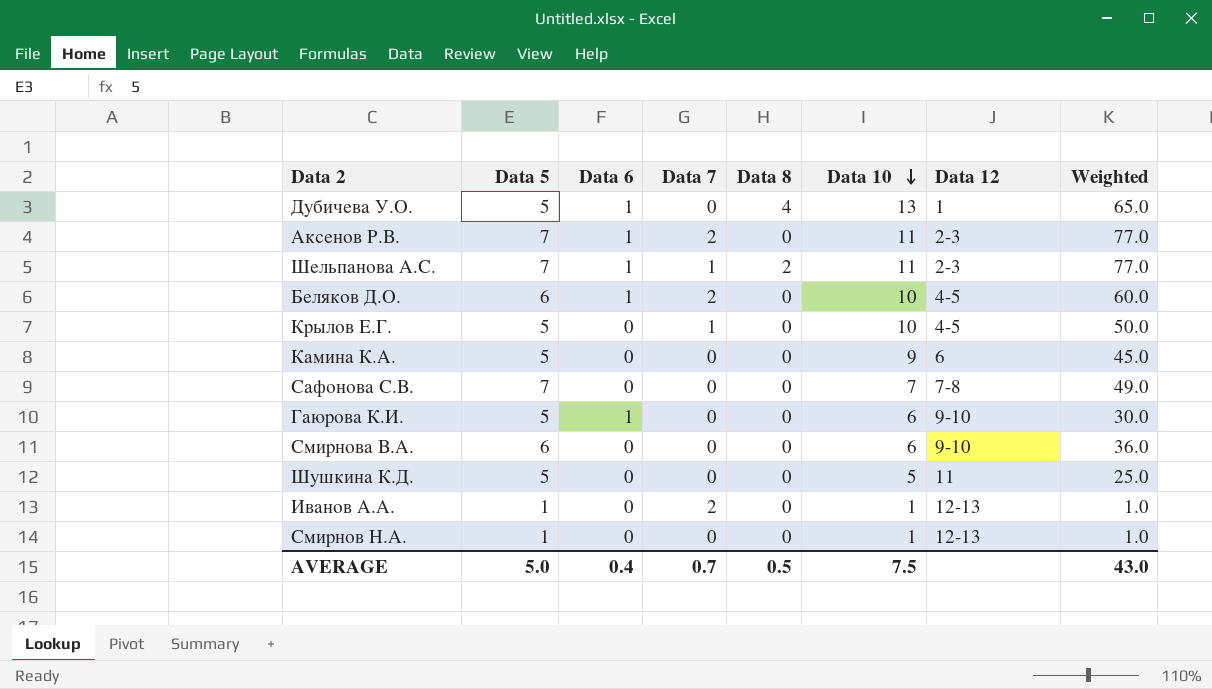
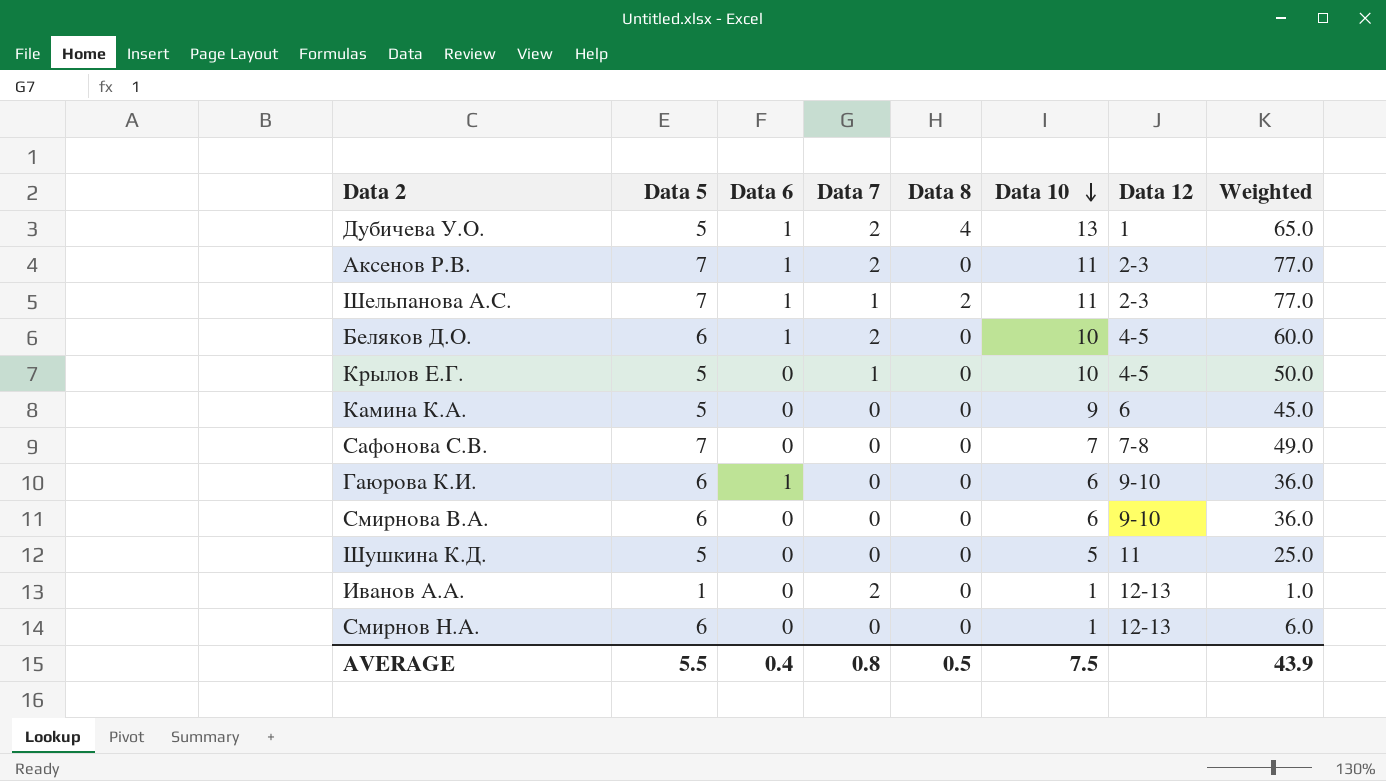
Дубичева У.О. | Data 7: 0 -> 2
Гаюрова К.И. | Data 5: 5 -> 6
Гаюрова К.И. | Weighted: 30.0 -> 36.0
Смирнов Н.А. | Data 5: 1 -> 6
Смирнов Н.А. | Weighted: 1.0 -> 6.0
AVERAGE | Data 5: 5.0 -> 5.5
AVERAGE | Data 7: 0.7 -> 0.8
AVERAGE | Weighted: 43.0 -> 43.9

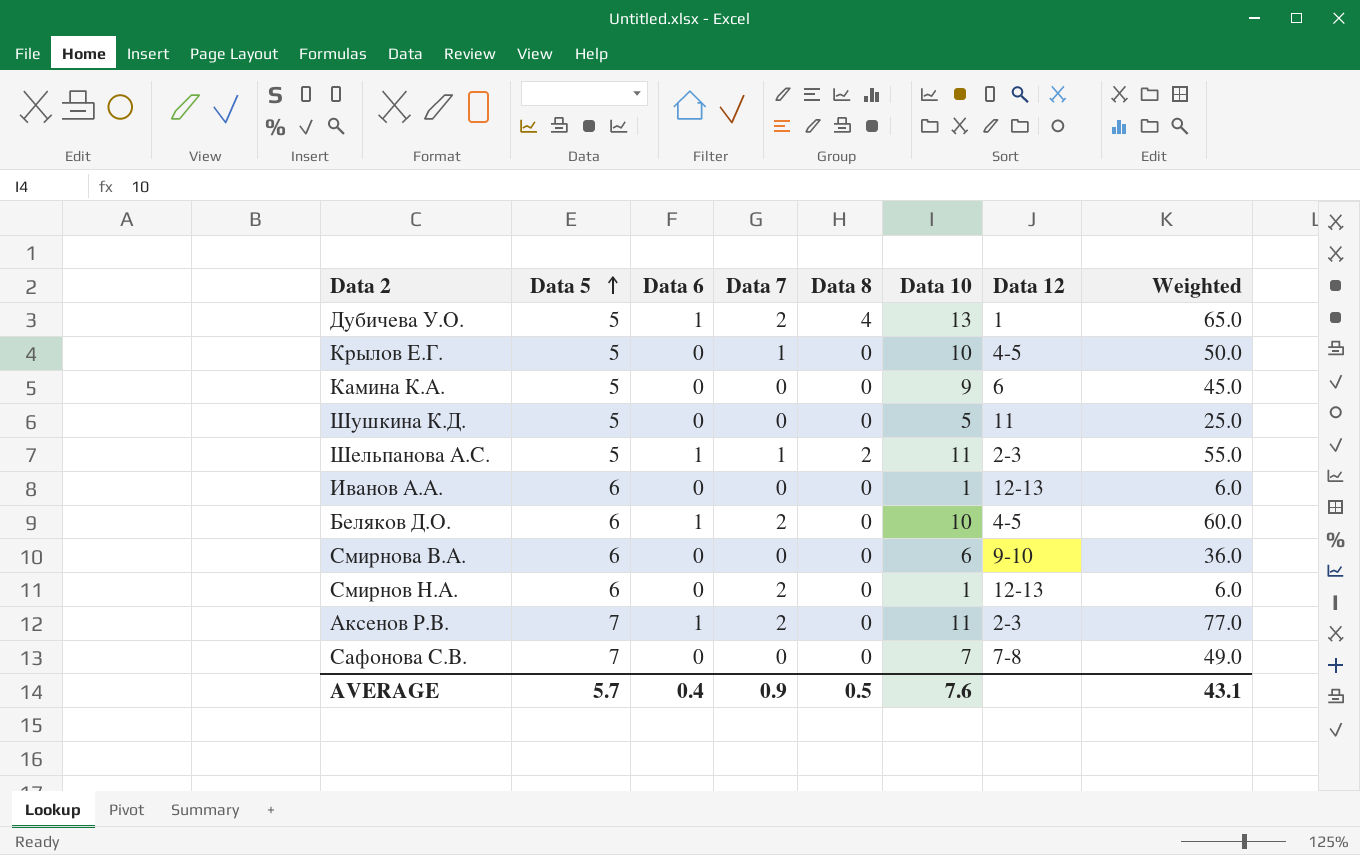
row order: Data 10 descending -> Data 5 ascending
row Гаюрова К.И.: 6 | 1 | 0 | 0 | 6 | 9-10 | 36.0 -> none
Шельпанова А.С. | Data 5: 7 -> 5
Шельпанова А.С. | Weighted: 77.0 -> 55.0
Иванов А.А. | Data 5: 1 -> 6
Иванов А.А. | Data 7: 2 -> 0
Иванов А.А. | Weighted: 1.0 -> 6.0
Смирнов Н.А. | Data 7: 0 -> 2
AVERAGE | Data 5: 5.5 -> 5.7
AVERAGE | Data 7: 0.8 -> 0.9
AVERAGE | Data 10: 7.5 -> 7.6
AVERAGE | Weighted: 43.9 -> 43.1

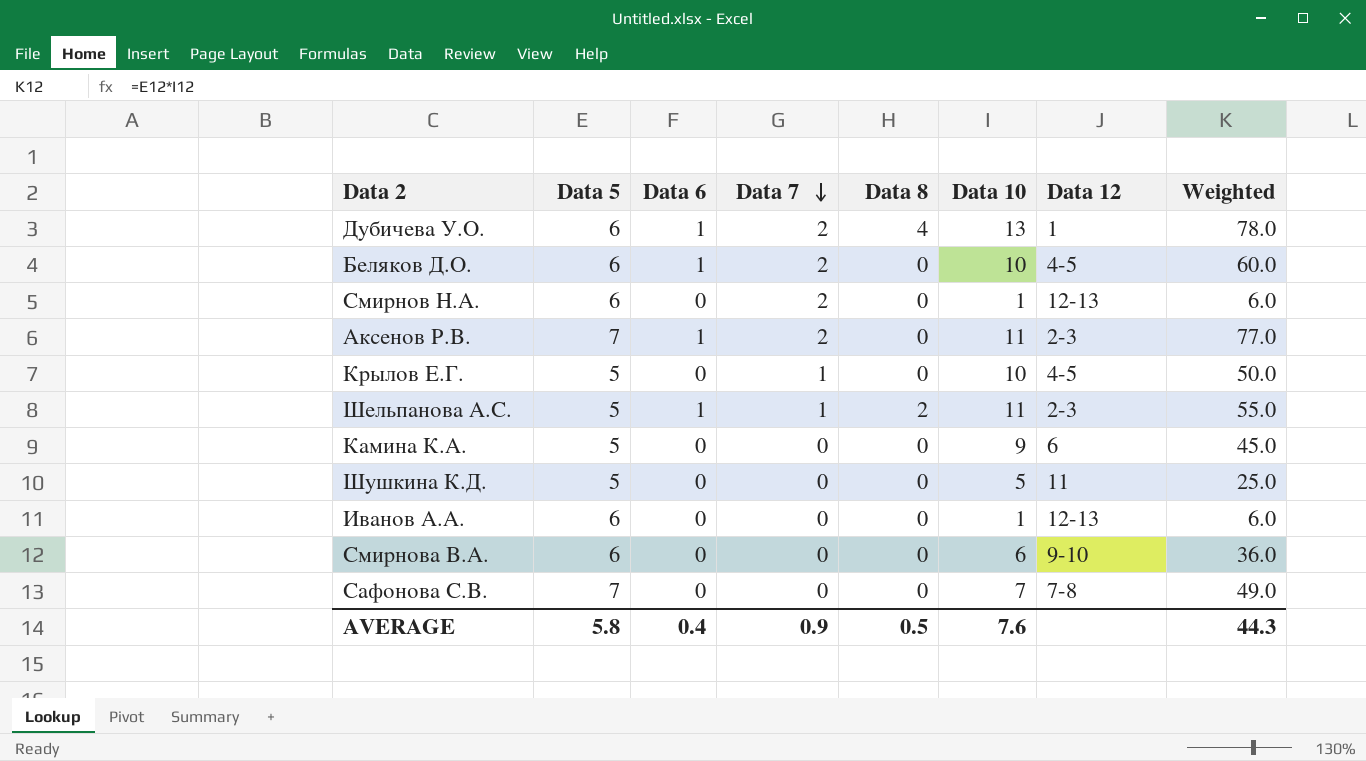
row order: Data 5 ascending -> Data 7 descending
Дубичева У.О. | Data 5: 5 -> 6
Дубичева У.О. | Weighted: 65.0 -> 78.0
AVERAGE | Data 5: 5.7 -> 5.8
AVERAGE | Weighted: 43.1 -> 44.3

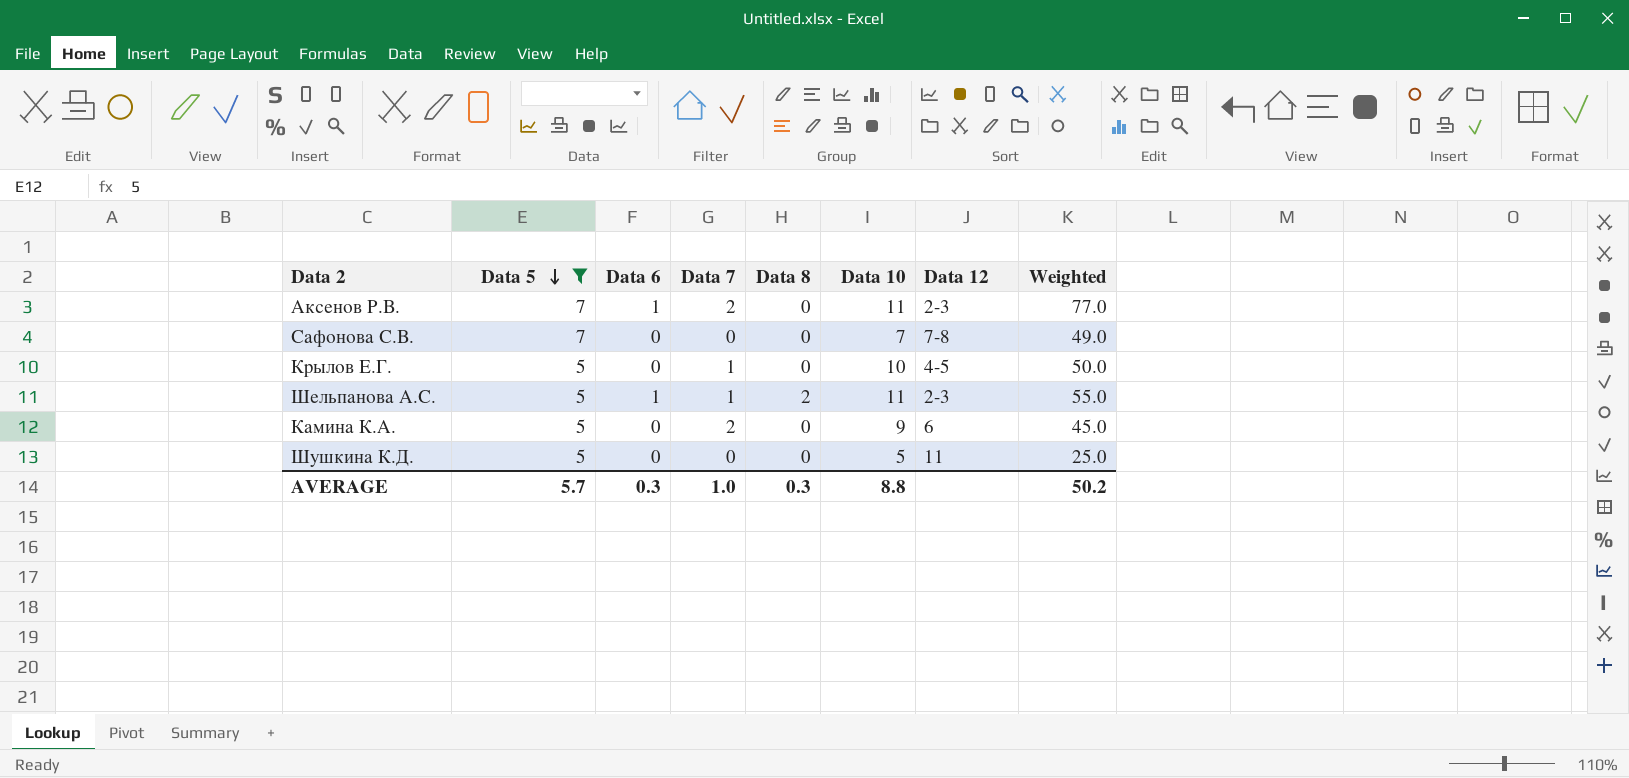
filter: none -> Data 5 != 6
row order: Data 7 descending -> Data 5 descending
Камина К.А. | Data 7: 0 -> 2
AVERAGE | Data 5: 5.8 -> 5.7
AVERAGE | Data 6: 0.4 -> 0.3
AVERAGE | Data 7: 0.9 -> 1.0
AVERAGE | Data 8: 0.5 -> 0.3
AVERAGE | Data 10: 7.6 -> 8.8
AVERAGE | Weighted: 44.3 -> 50.2

